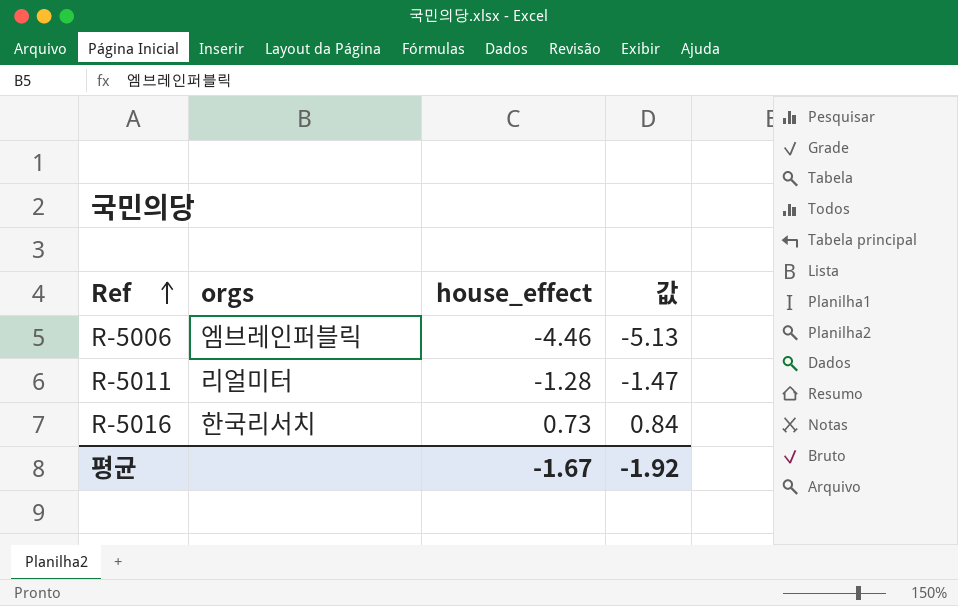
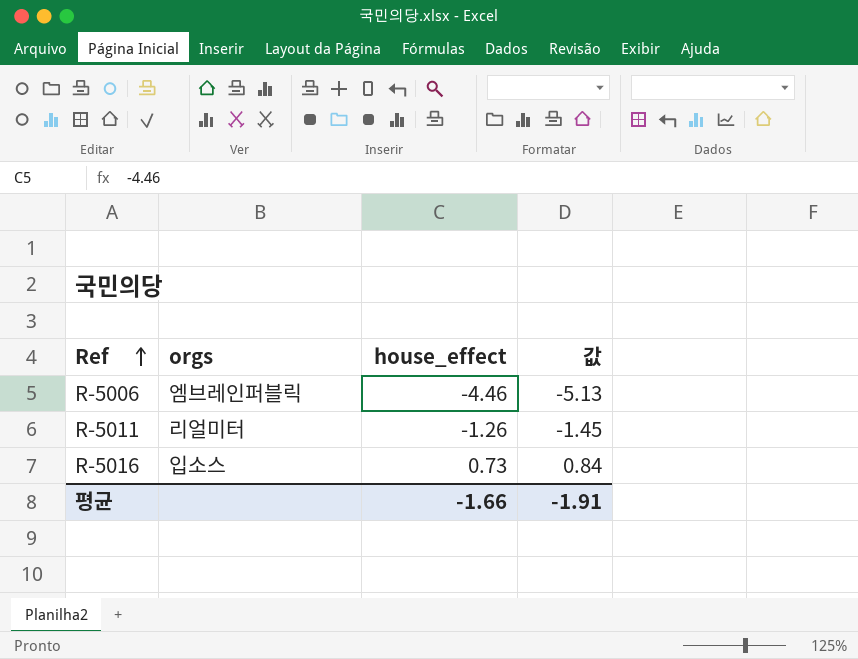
R-5011 | house_effect: -1.28 -> -1.26
R-5011 | 값: -1.47 -> -1.45
R-5016 | orgs: 한국리서치 -> 입소스
평균 | house_effect: -1.67 -> -1.66
평균 | 값: -1.92 -> -1.91

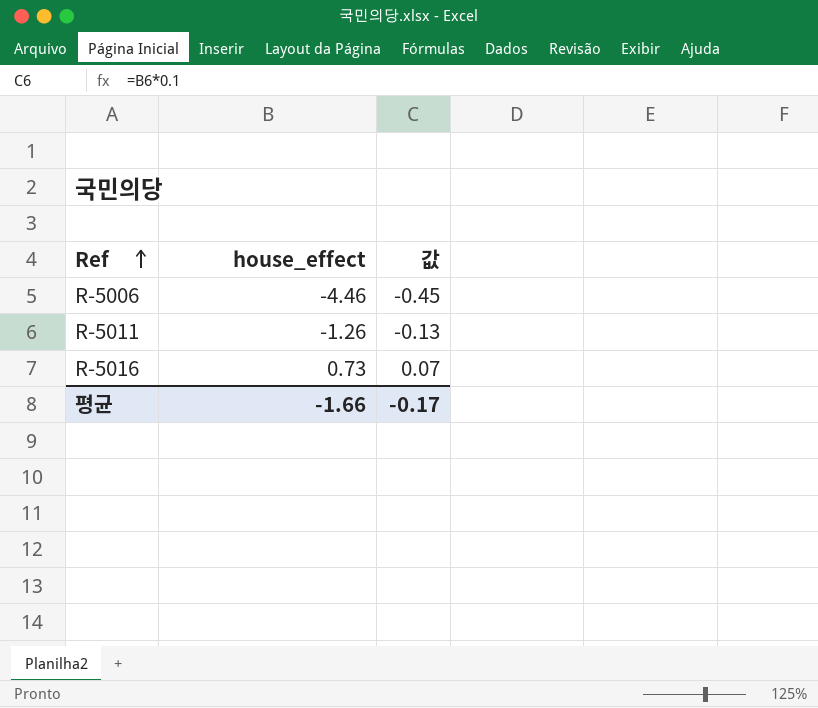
column orgs | position: 2 -> none
column 값 | formula: [house_effect] * 1.15 -> [house_effect] * 0.1
평균 | 값: -1.91 -> -0.17

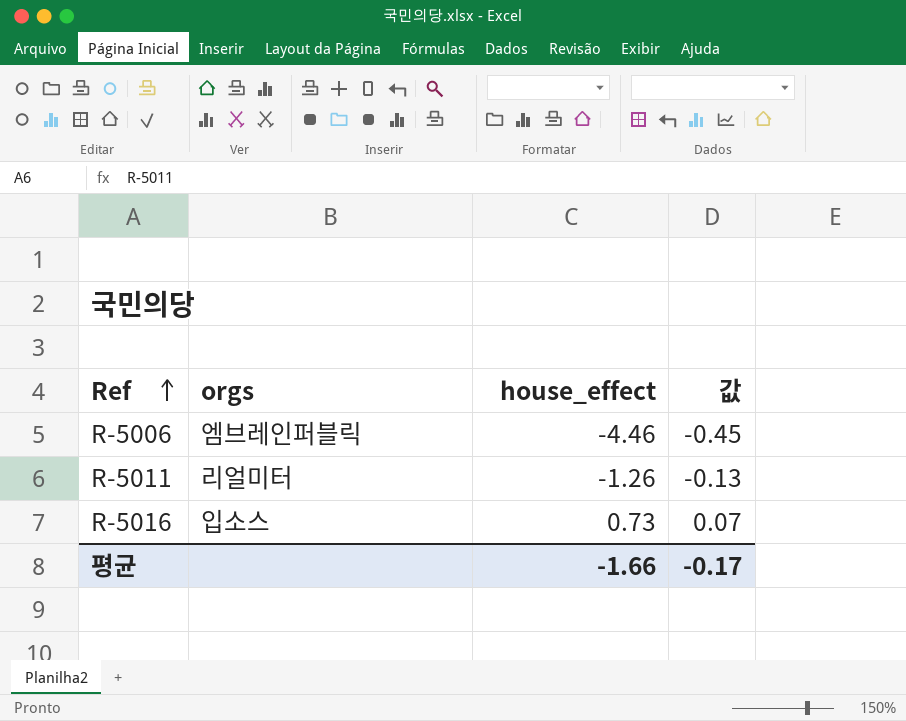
column orgs | position: none -> 2

